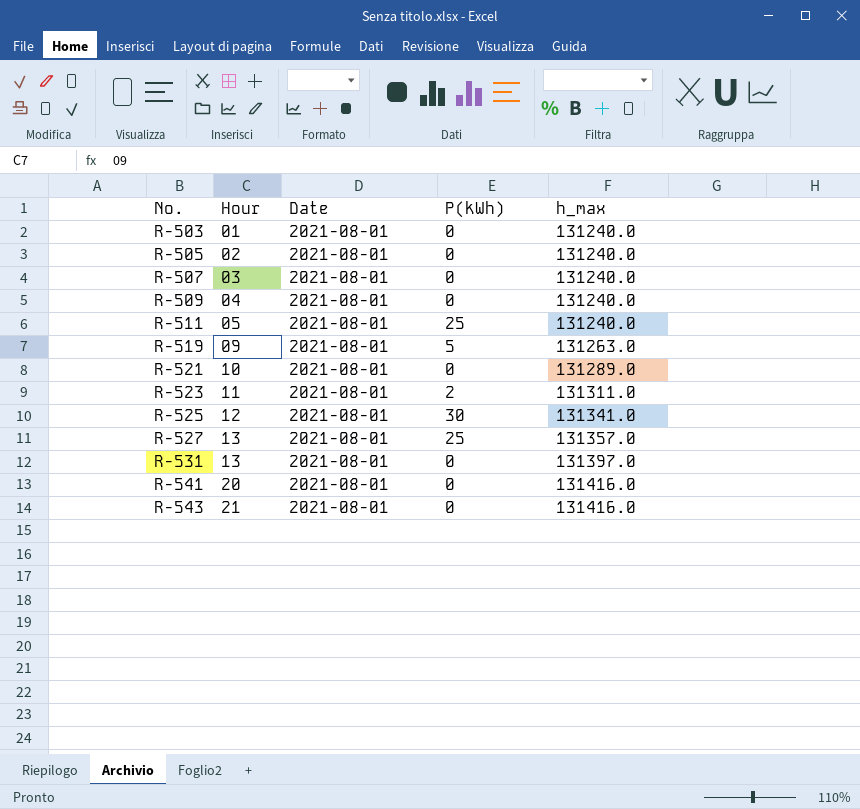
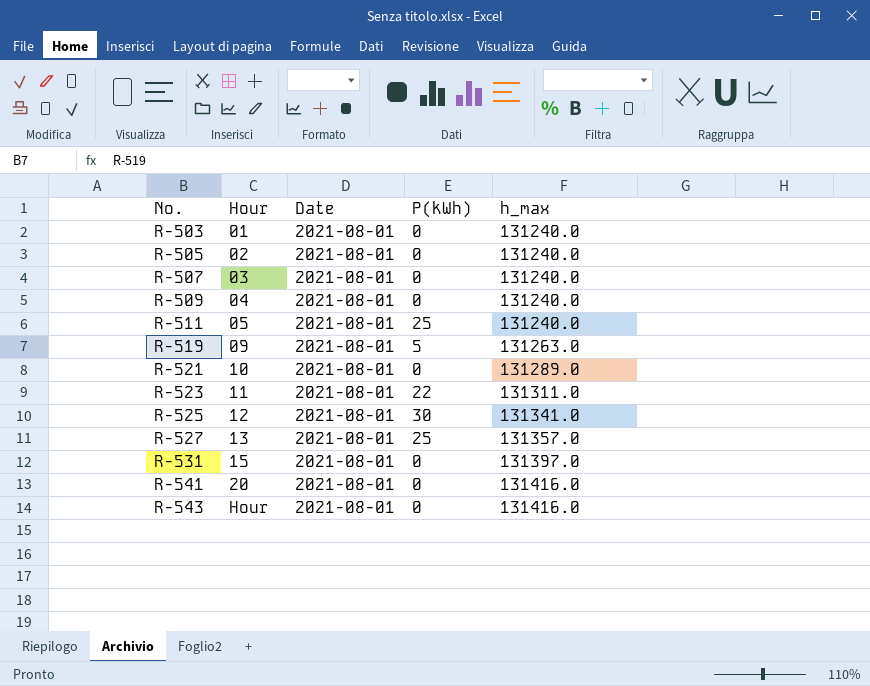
R-523 | P(kWh): 2 -> 22
R-531 | Hour: 13 -> 15
R-543 | Hour: 21 -> Hour

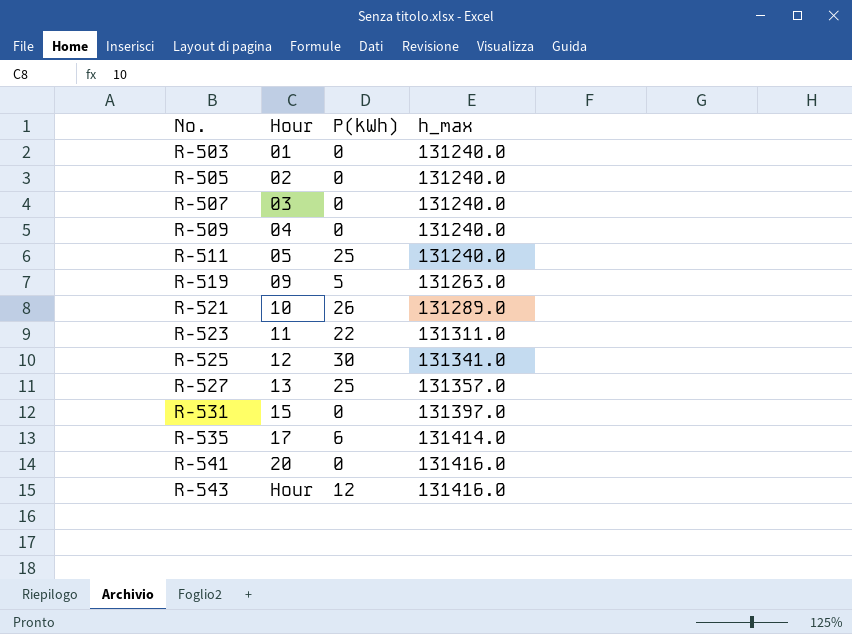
column Date | position: 3 -> none
R-521 | P(kWh): 0 -> 26
row R-535: none -> 17 | 6 | 131414.0
R-543 | P(kWh): 0 -> 12

